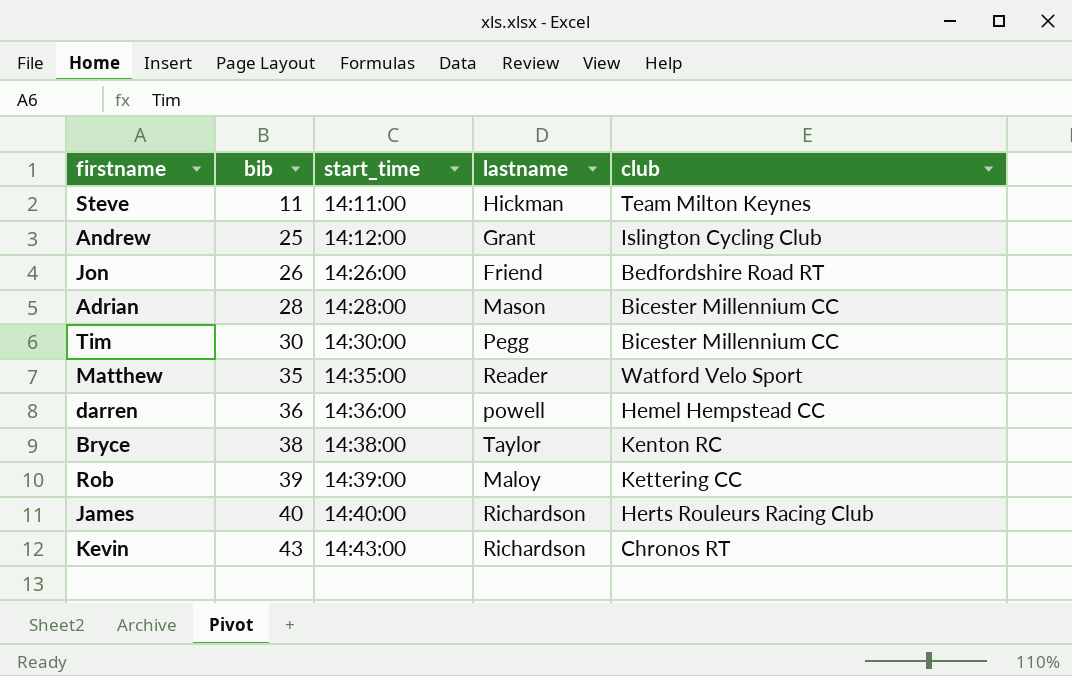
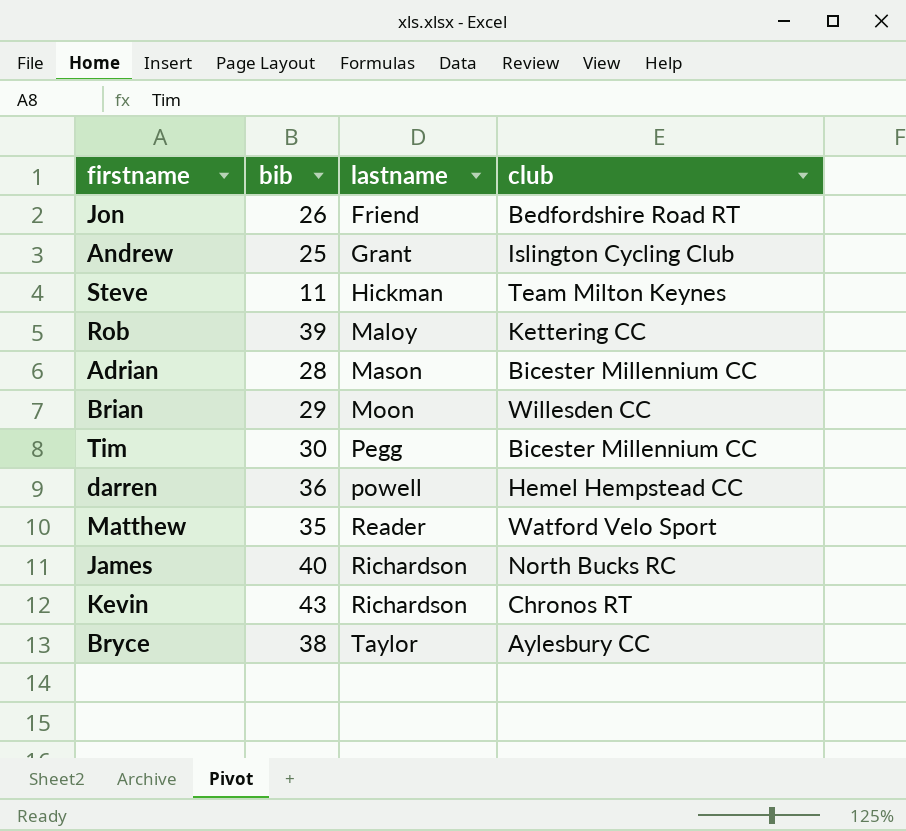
row order: bib ascending -> lastname ascending
column start_time | position: 3 -> none
row Brian: none -> 29 | Moon | Willesden CC
James | club: Herts Rouleurs Racing Club -> North Bucks RC
Bryce | club: Kenton RC -> Aylesbury CC

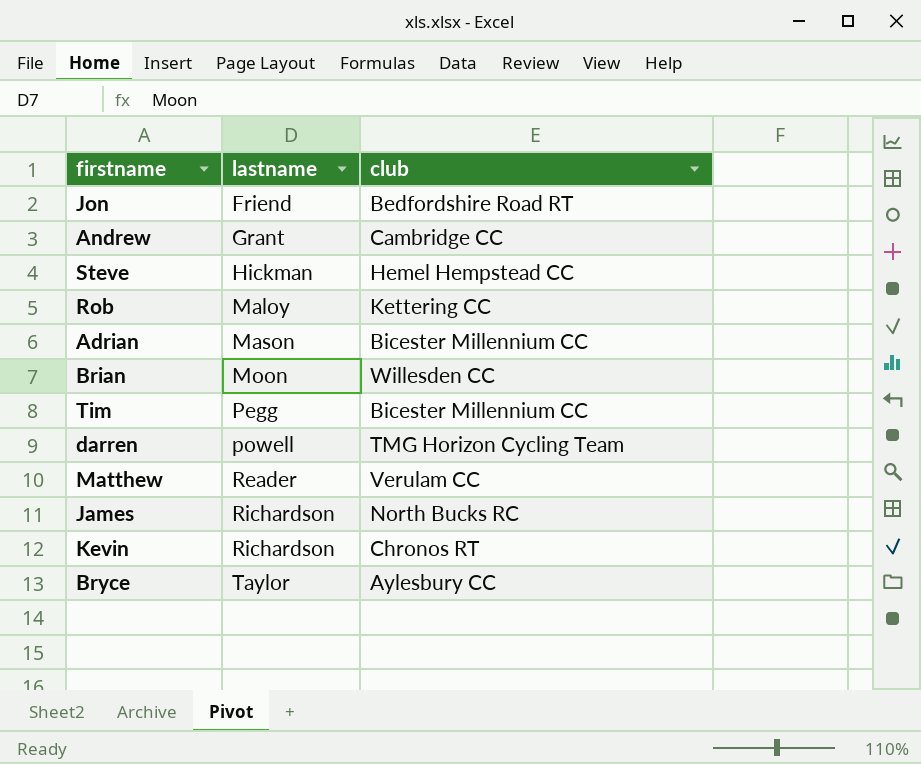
column bib | position: 2 -> none
Andrew | club: Islington Cycling Club -> Cambridge CC
Steve | club: Team Milton Keynes -> Hemel Hempstead CC
darren | club: Hemel Hempstead CC -> TMG Horizon Cycling Team
Matthew | club: Watford Velo Sport -> Verulam CC

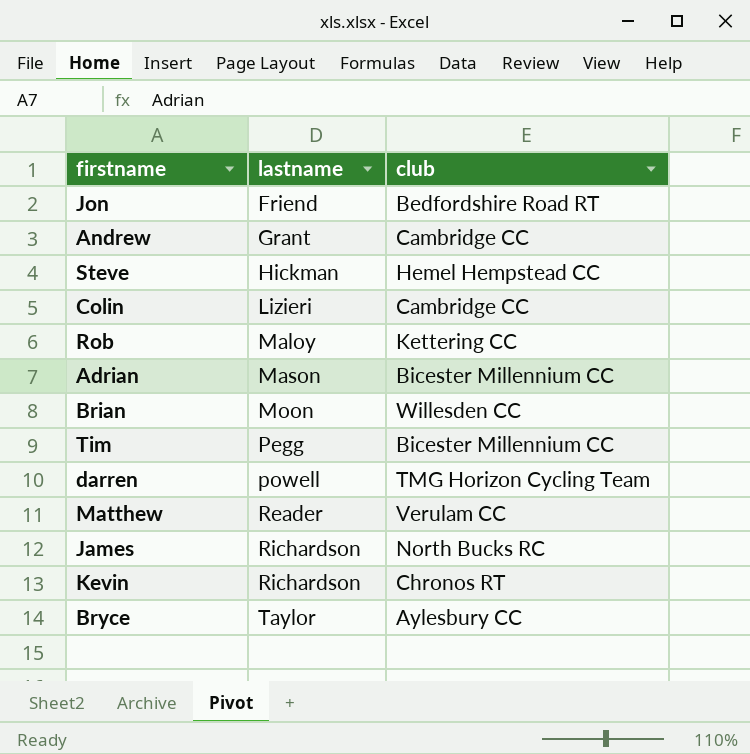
row Colin: none -> Lizieri | Cambridge CC

